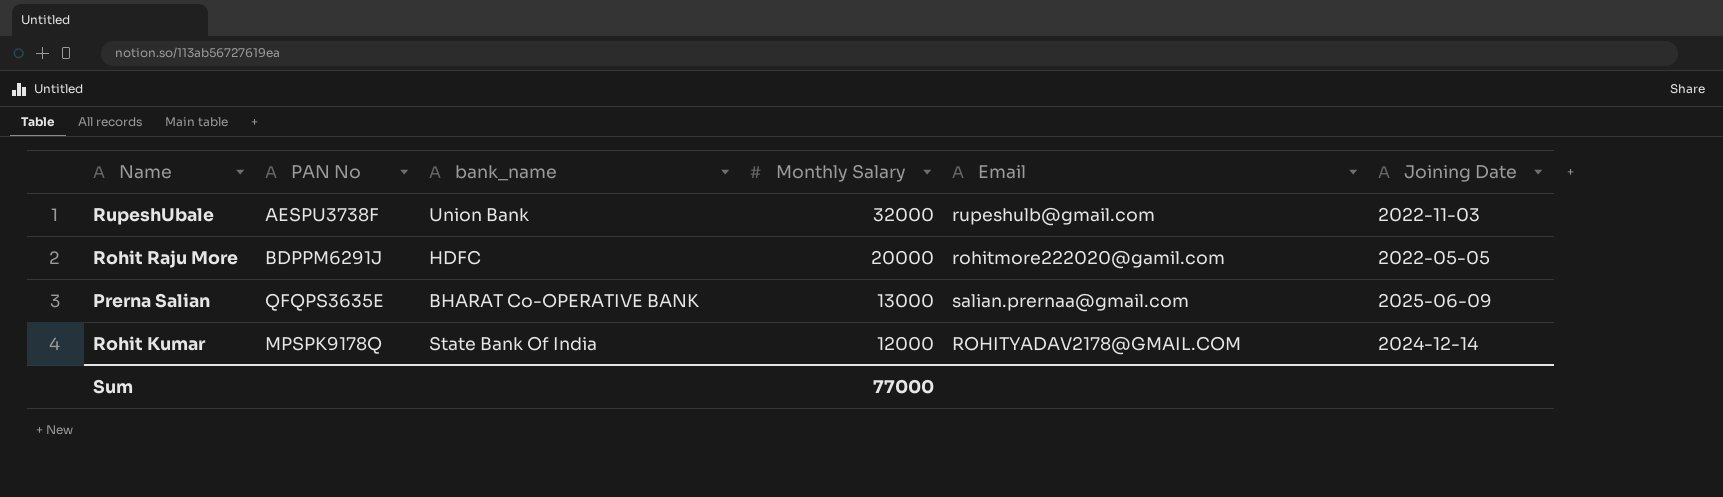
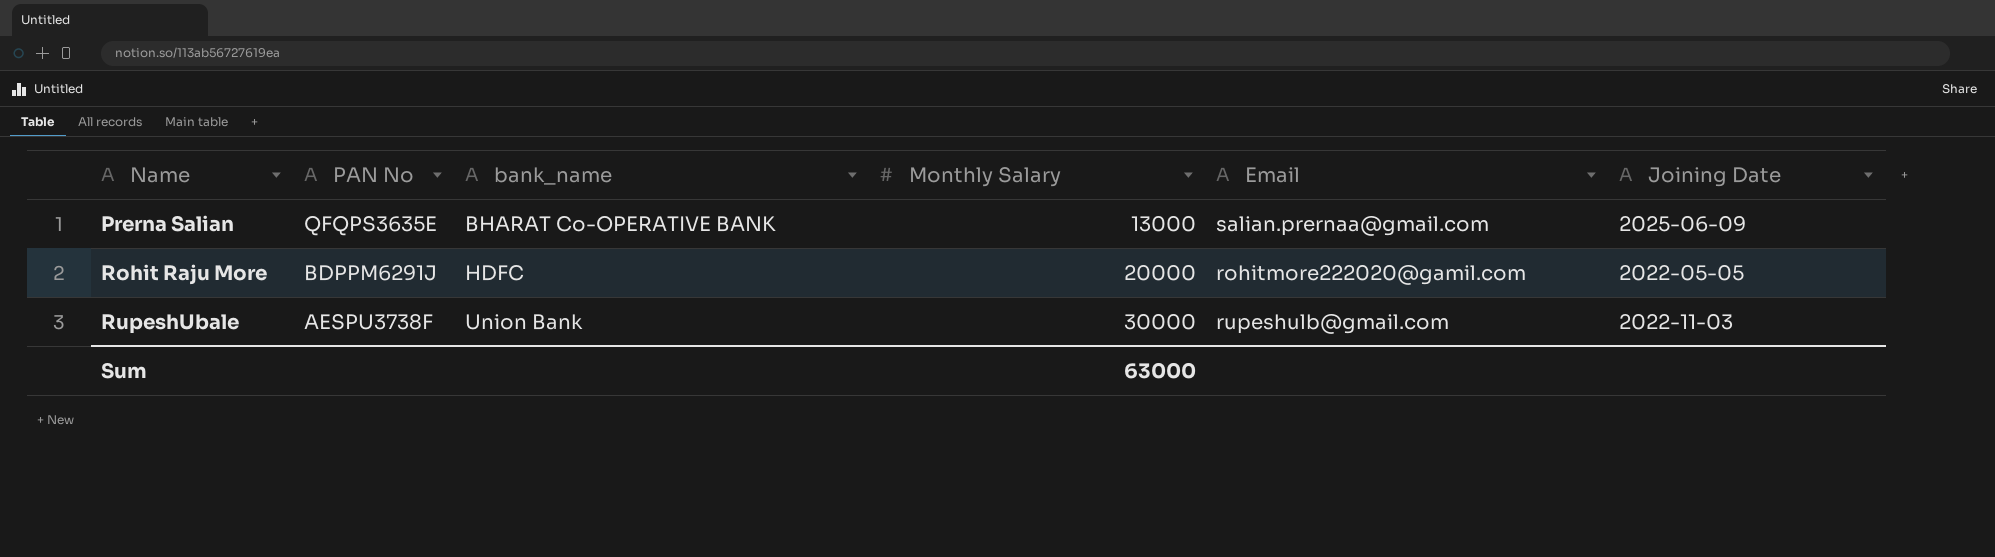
row order: Monthly Salary descending -> Name ascending
row Rohit Kumar: MPSPK9178Q | State Bank Of India | 12000 | ROHITYADAV2178@GMAIL.COM | 2024-12-14 -> none
RupeshUbale | Monthly Salary: 32000 -> 30000
Sum | Monthly Salary: 77000 -> 63000

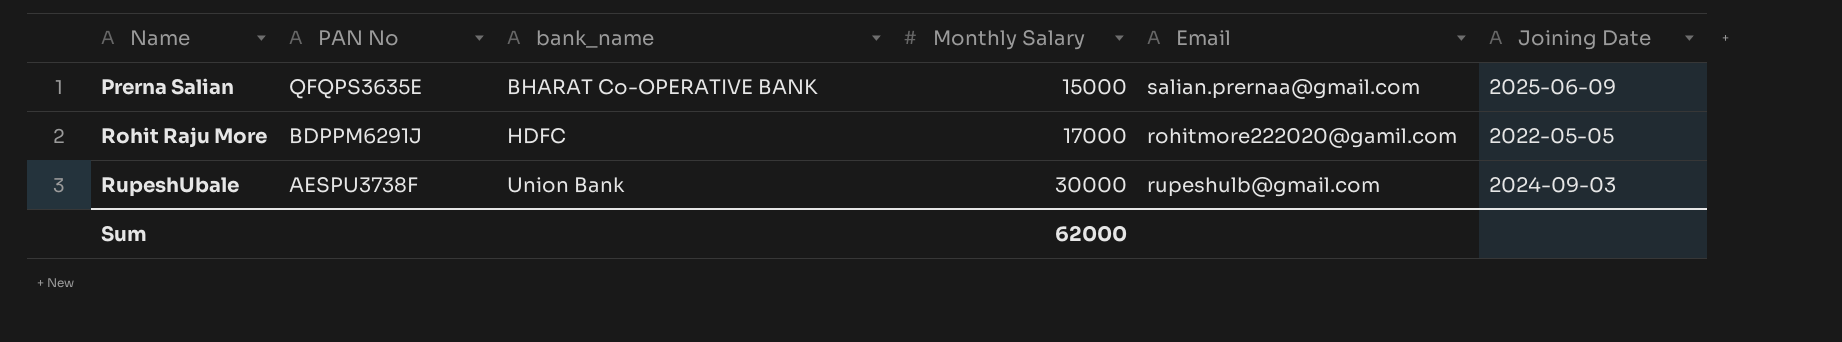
Prerna Salian | Monthly Salary: 13000 -> 15000
Rohit Raju More | Monthly Salary: 20000 -> 17000
RupeshUbale | Joining Date: 2022-11-03 -> 2024-09-03
Sum | Monthly Salary: 63000 -> 62000

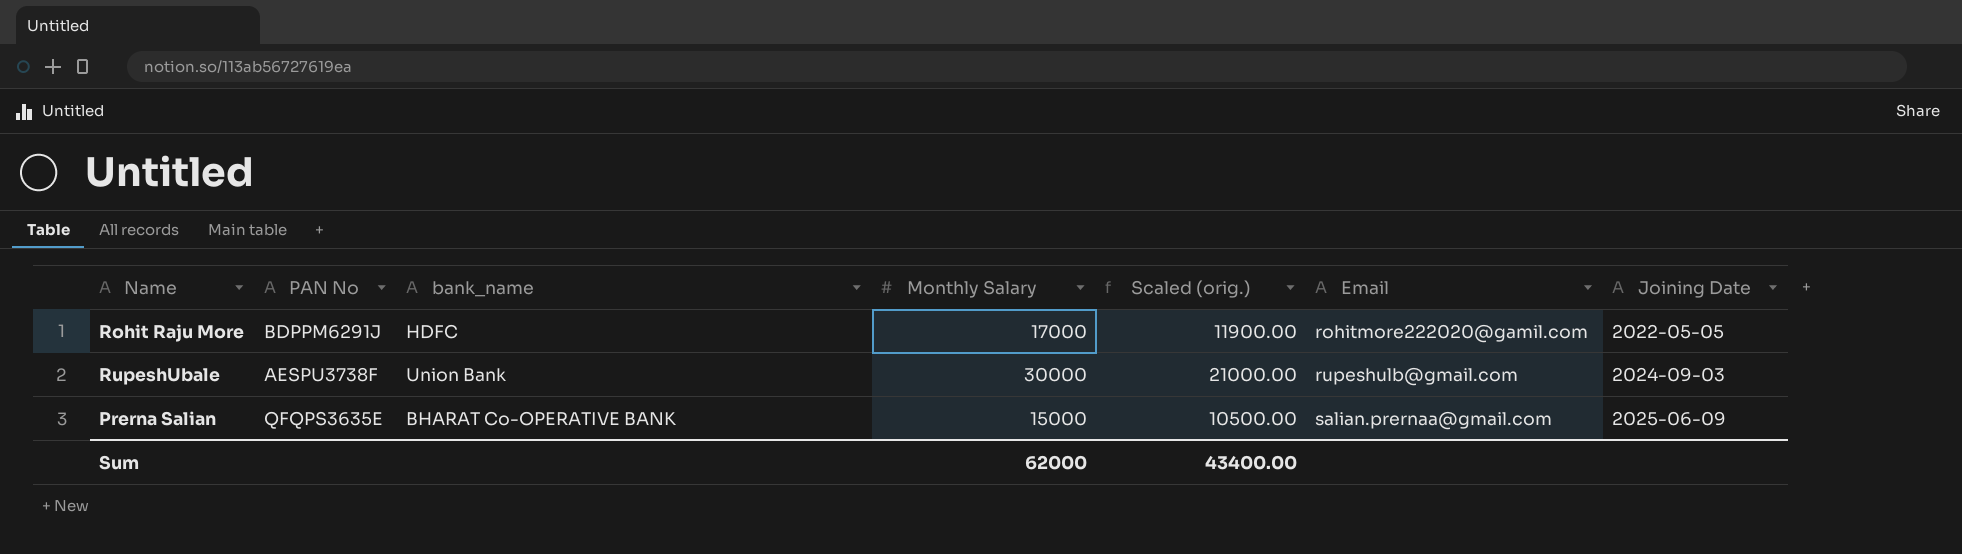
row order: Name ascending -> Email ascending
column Scaled (orig.) | formula: none -> [Monthly Salary] * 0.7

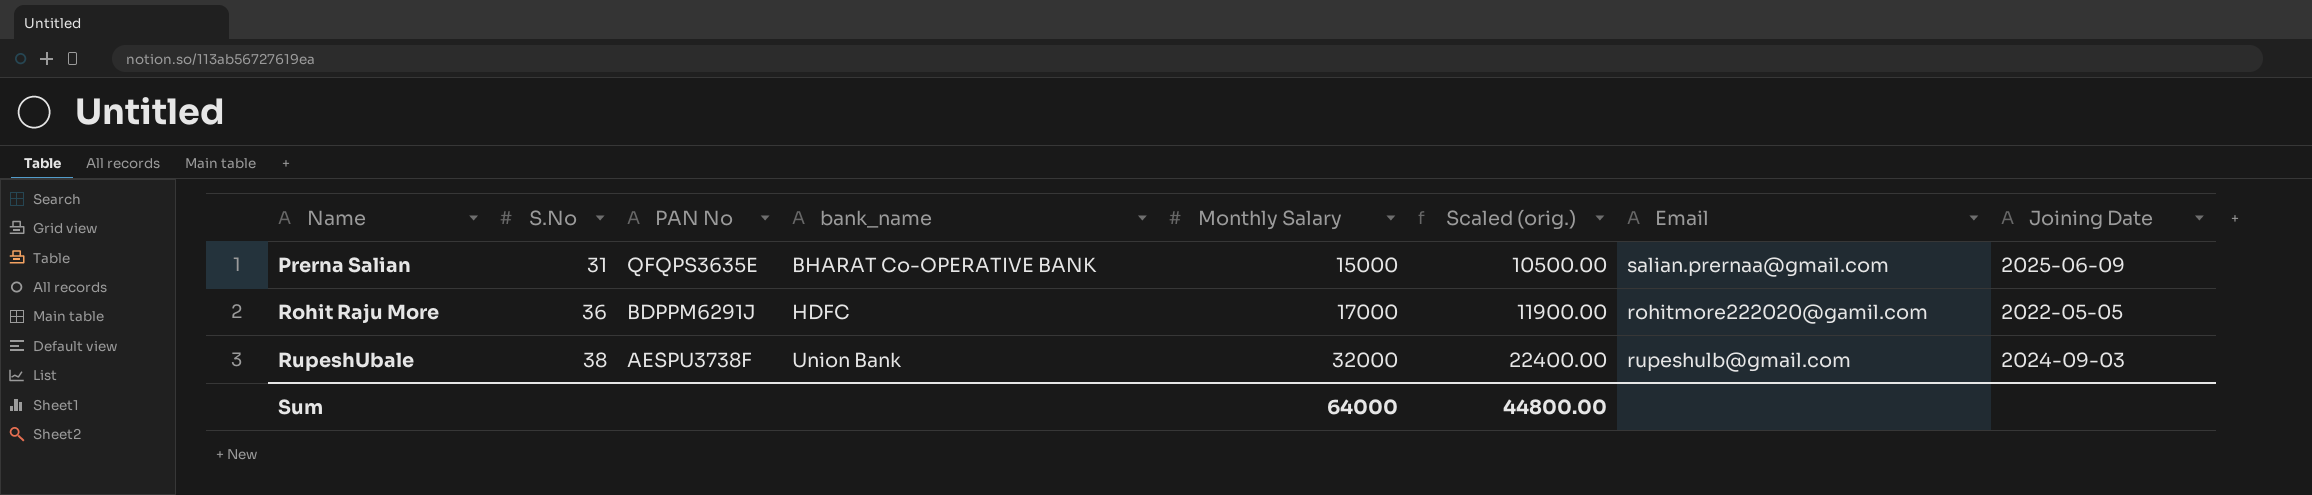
row order: Email ascending -> Name ascending
column S.No | position: none -> 2
RupeshUbale | Monthly Salary: 30000 -> 32000
RupeshUbale | Scaled (orig.): 21000.00 -> 22400.00
Sum | Monthly Salary: 62000 -> 64000
Sum | Scaled (orig.): 43400.00 -> 44800.00

